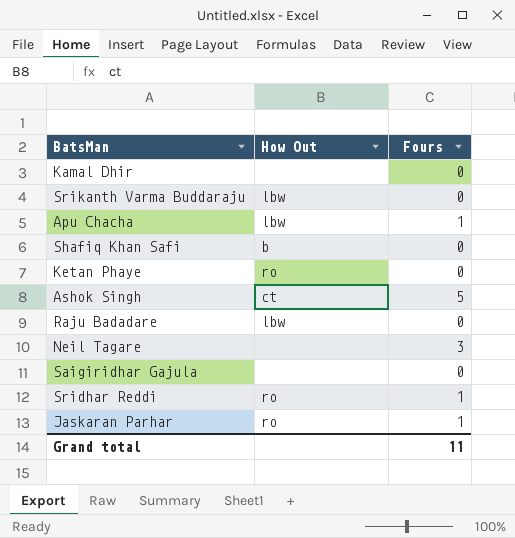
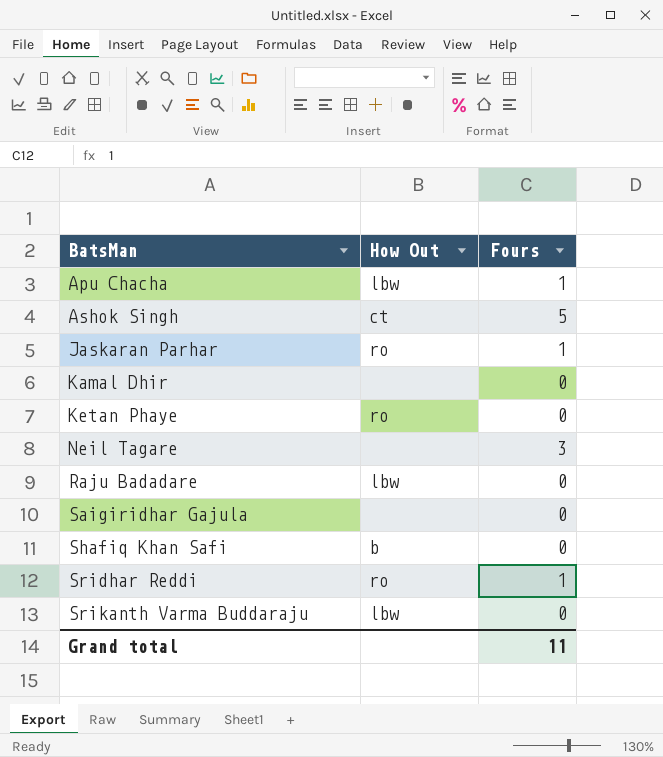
row order: none -> BatsMan ascending

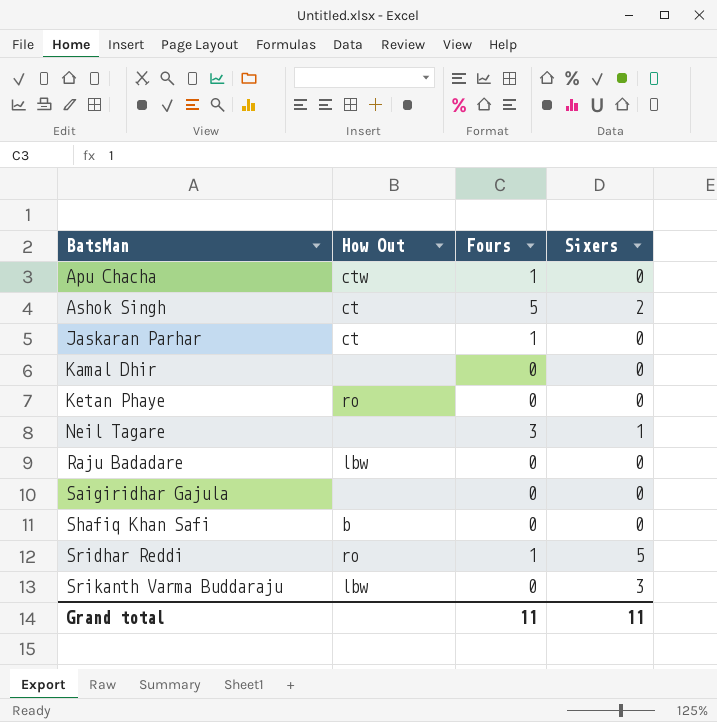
column Sixers | position: none -> 4
Apu Chacha | How Out: lbw -> ctw
Jaskaran Parhar | How Out: ro -> ct

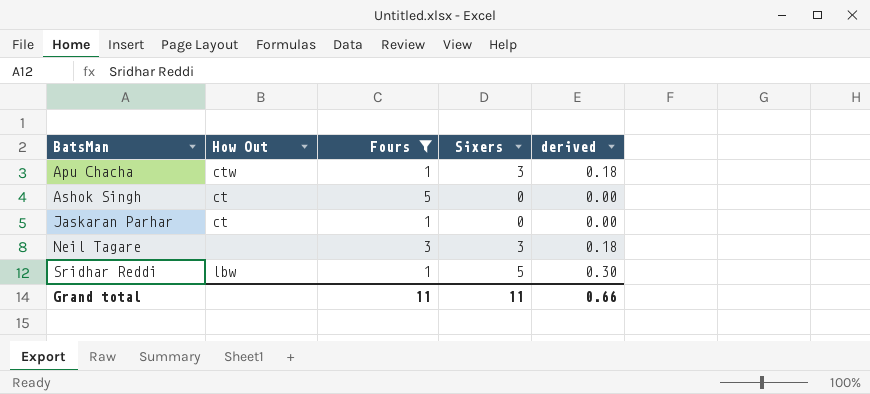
filter: none -> Fours != 0
column derived | formula: none -> [Sixers] * 0.06
Apu Chacha | Sixers: 0 -> 3
Ashok Singh | Sixers: 2 -> 0
Neil Tagare | Sixers: 1 -> 3
Sridhar Reddi | How Out: ro -> lbw

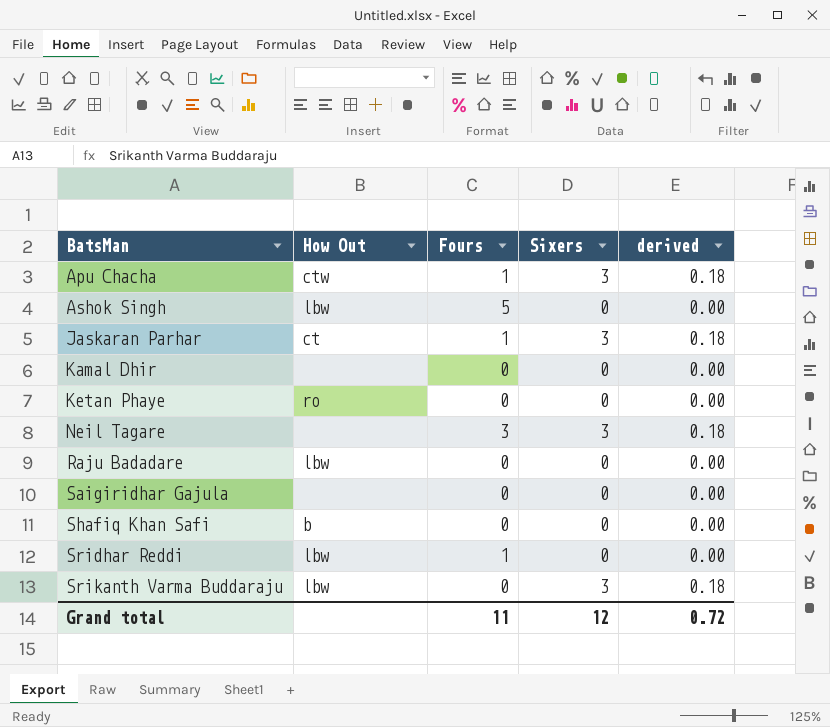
filter: Fours != 0 -> none
Ashok Singh | How Out: ct -> lbw
Jaskaran Parhar | Sixers: 0 -> 3
Jaskaran Parhar | derived: 0.00 -> 0.18
Sridhar Reddi | Sixers: 5 -> 0
Sridhar Reddi | derived: 0.30 -> 0.00
Grand total | Sixers: 11 -> 12
Grand total | derived: 0.66 -> 0.72

